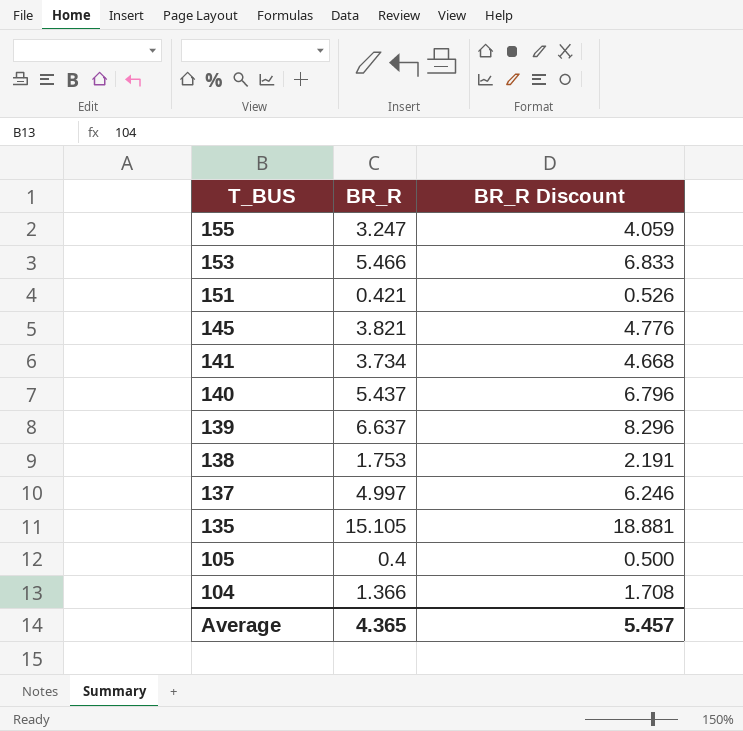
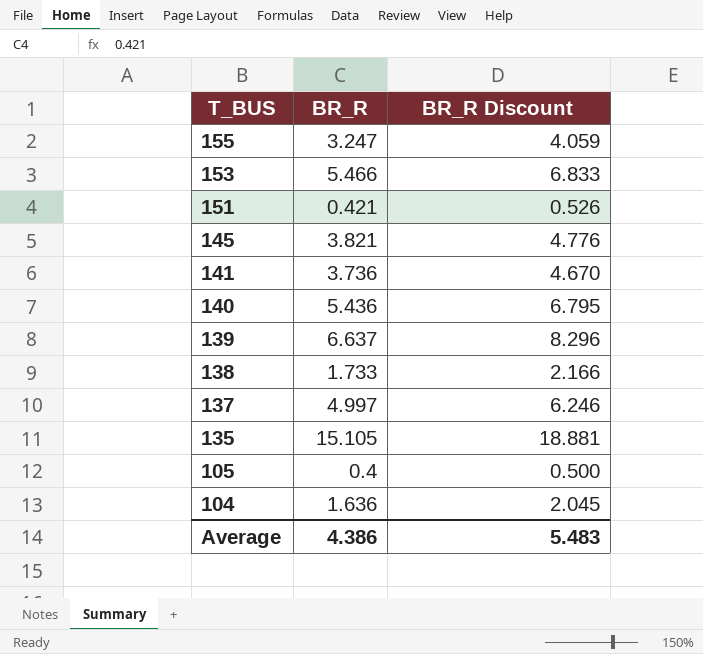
141 | BR_R: 3.734 -> 3.736
141 | BR_R Discount: 4.668 -> 4.670
140 | BR_R: 5.437 -> 5.436
140 | BR_R Discount: 6.796 -> 6.795
138 | BR_R: 1.753 -> 1.733
138 | BR_R Discount: 2.191 -> 2.166
104 | BR_R: 1.366 -> 1.636
104 | BR_R Discount: 1.708 -> 2.045
Average | BR_R: 4.365 -> 4.386
Average | BR_R Discount: 5.457 -> 5.483

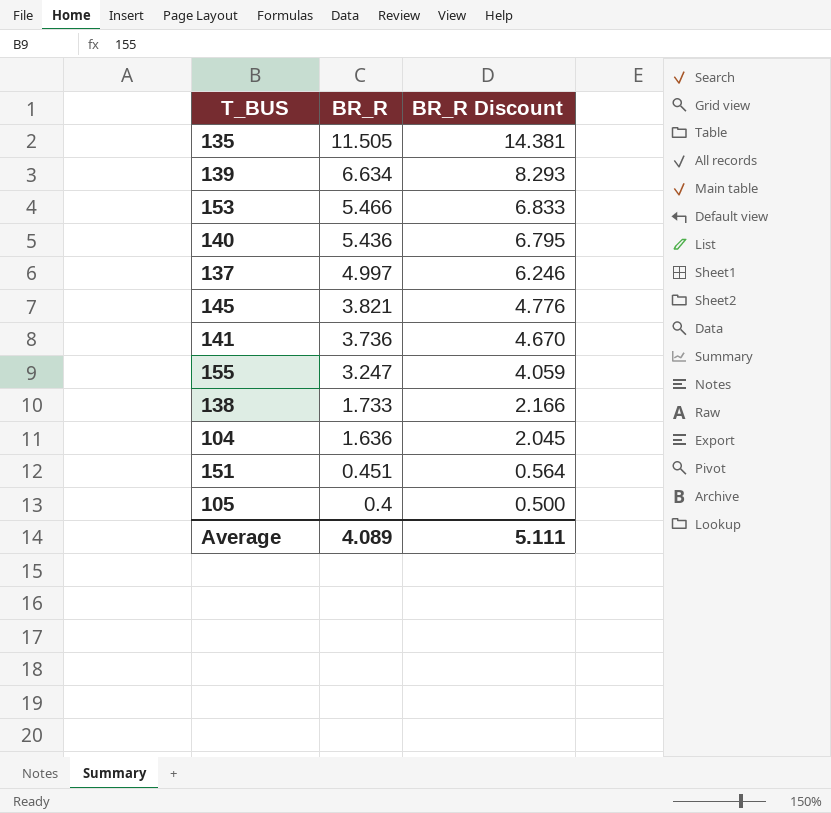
row order: T_BUS descending -> BR_R descending
135 | BR_R: 15.105 -> 11.505
135 | BR_R Discount: 18.881 -> 14.381
139 | BR_R: 6.637 -> 6.634
139 | BR_R Discount: 8.296 -> 8.293
151 | BR_R: 0.421 -> 0.451
151 | BR_R Discount: 0.526 -> 0.564
Average | BR_R: 4.386 -> 4.089
Average | BR_R Discount: 5.483 -> 5.111

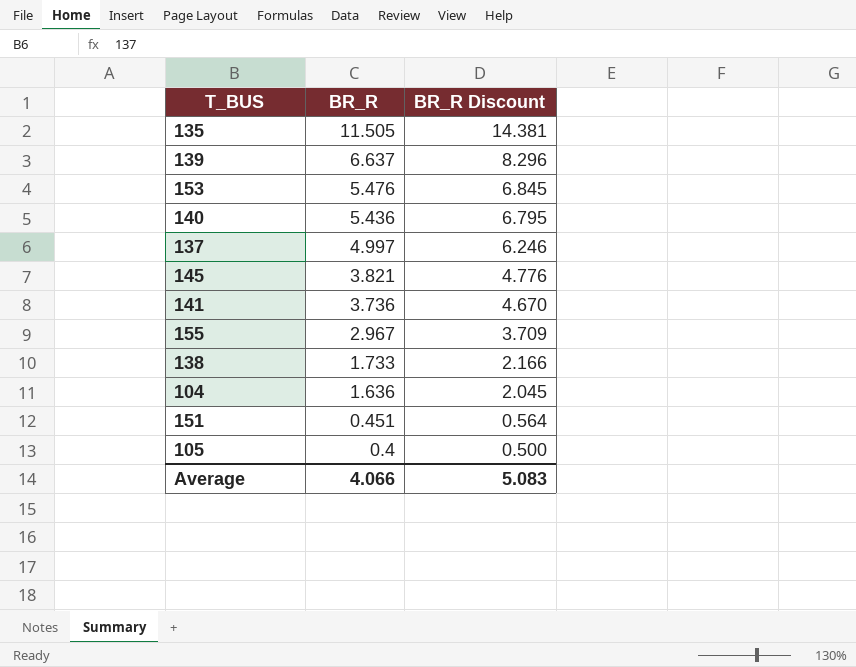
139 | BR_R: 6.634 -> 6.637
139 | BR_R Discount: 8.293 -> 8.296
153 | BR_R: 5.466 -> 5.476
153 | BR_R Discount: 6.833 -> 6.845
155 | BR_R: 3.247 -> 2.967
155 | BR_R Discount: 4.059 -> 3.709
Average | BR_R: 4.089 -> 4.066
Average | BR_R Discount: 5.111 -> 5.083

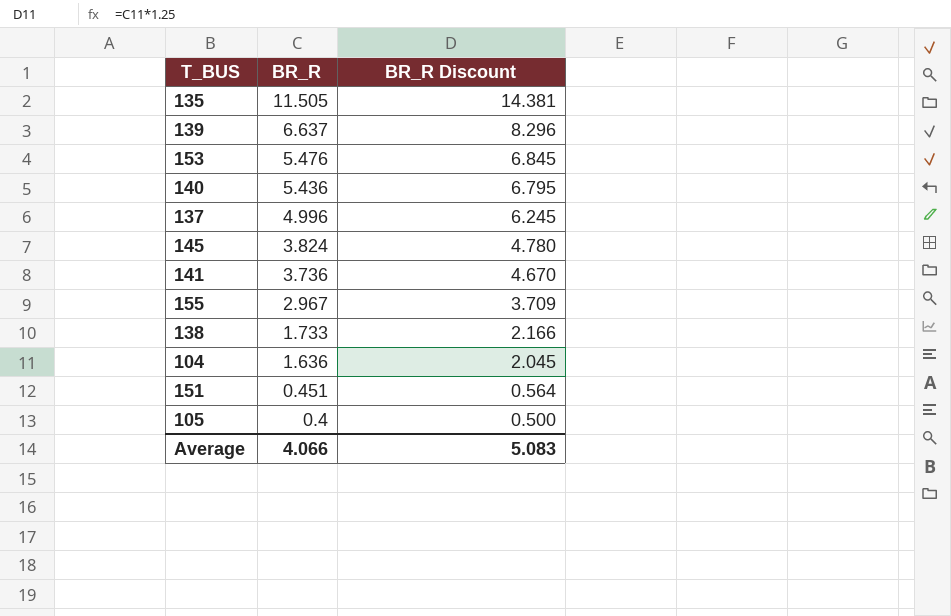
137 | BR_R: 4.997 -> 4.996
137 | BR_R Discount: 6.246 -> 6.245
145 | BR_R: 3.821 -> 3.824
145 | BR_R Discount: 4.776 -> 4.780

